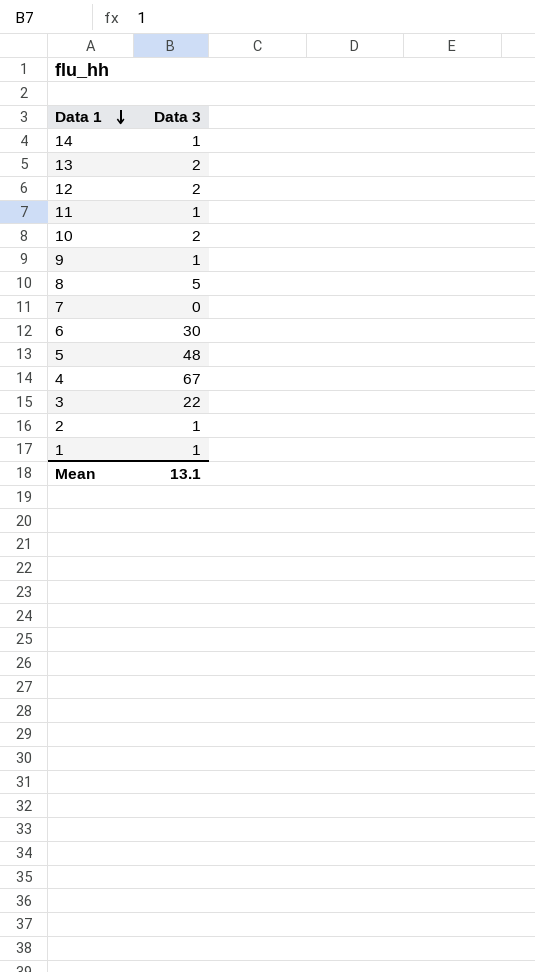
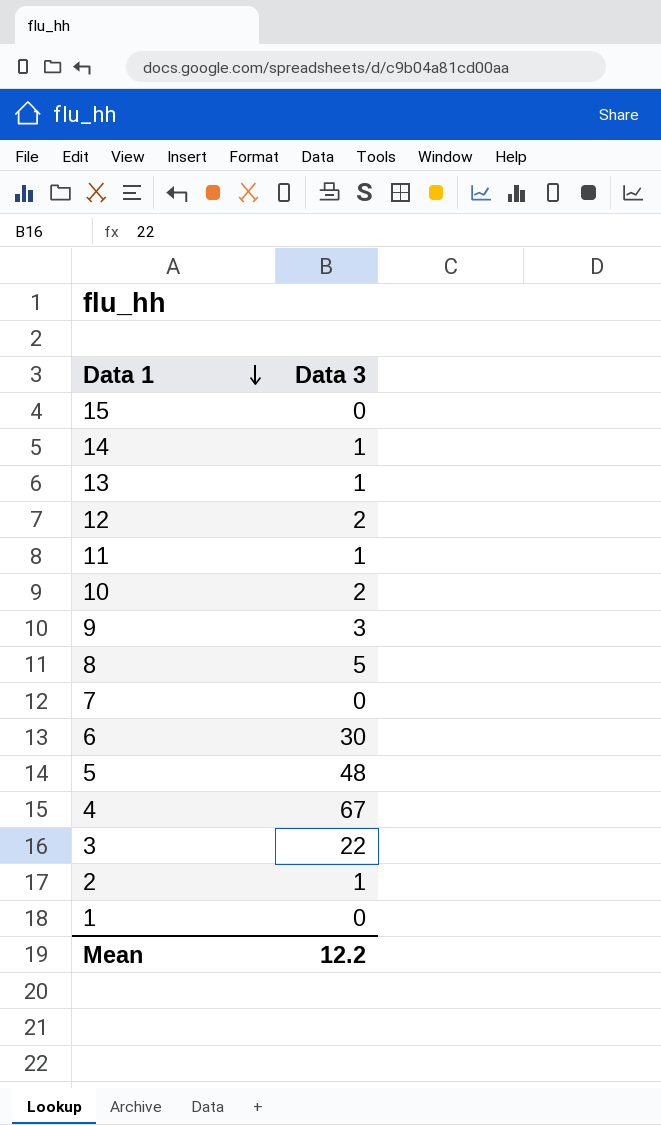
row 15: none -> 0
13 | Data 3: 2 -> 1
9 | Data 3: 1 -> 3
1 | Data 3: 1 -> 0
Mean | Data 3: 13.1 -> 12.2

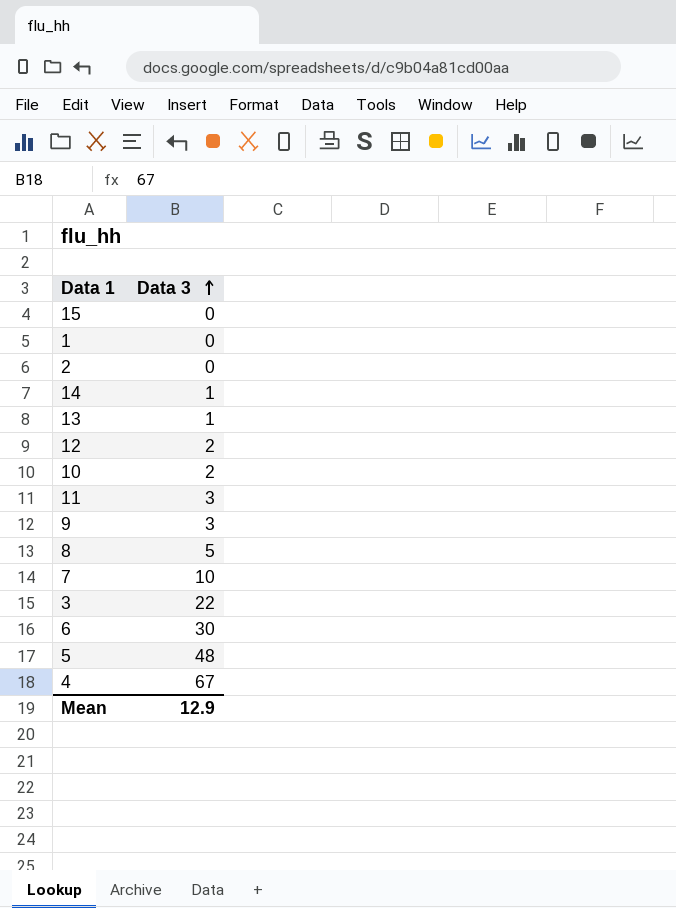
row order: Data 1 descending -> Data 3 ascending
2 | Data 3: 1 -> 0
11 | Data 3: 1 -> 3
7 | Data 3: 0 -> 10
Mean | Data 3: 12.2 -> 12.9

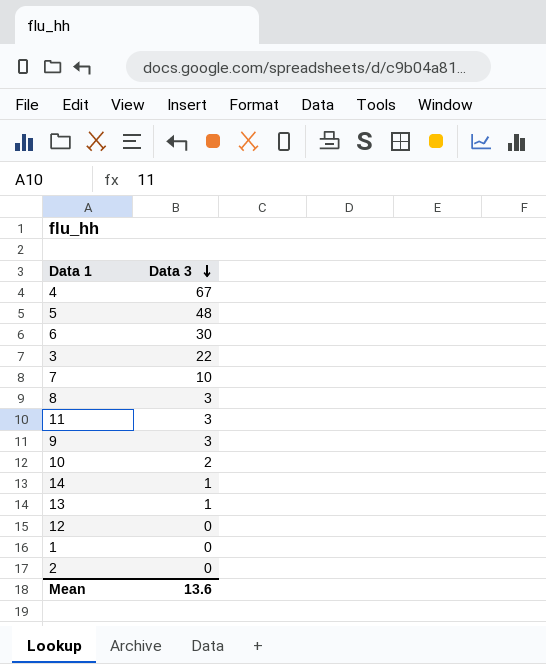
row order: Data 3 ascending -> Data 3 descending
row 15: 0 -> none
8 | Data 3: 5 -> 3
12 | Data 3: 2 -> 0
Mean | Data 3: 12.9 -> 13.6

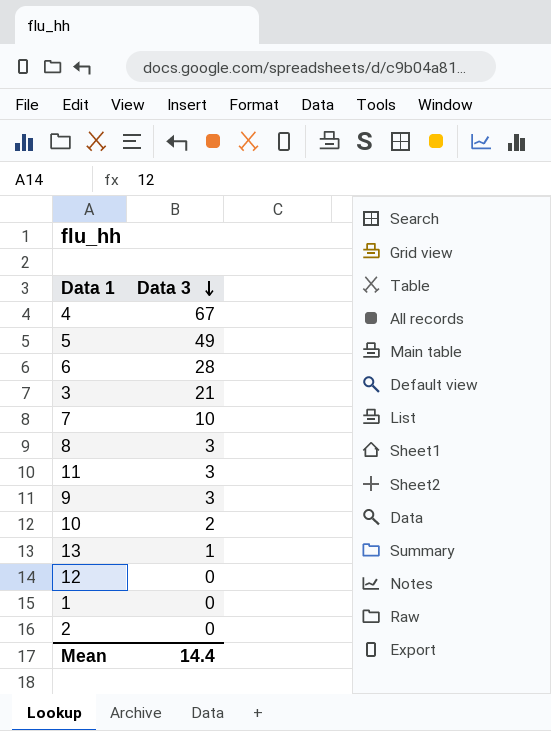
row 14: 1 -> none
5 | Data 3: 48 -> 49
6 | Data 3: 30 -> 28
3 | Data 3: 22 -> 21
Mean | Data 3: 13.6 -> 14.4

